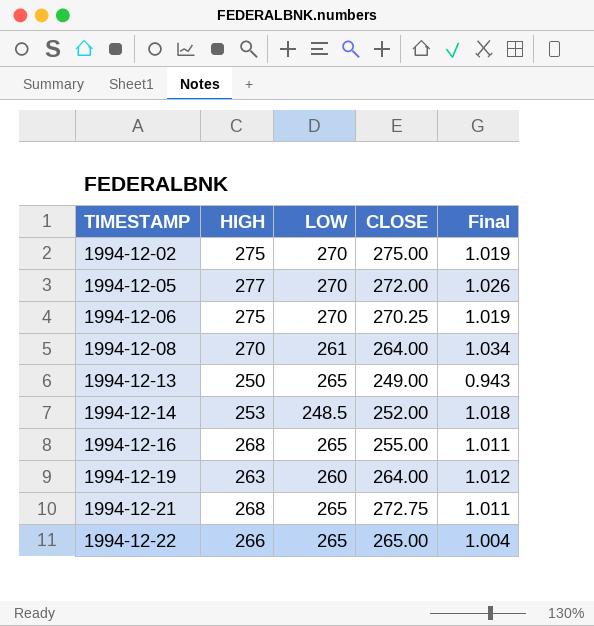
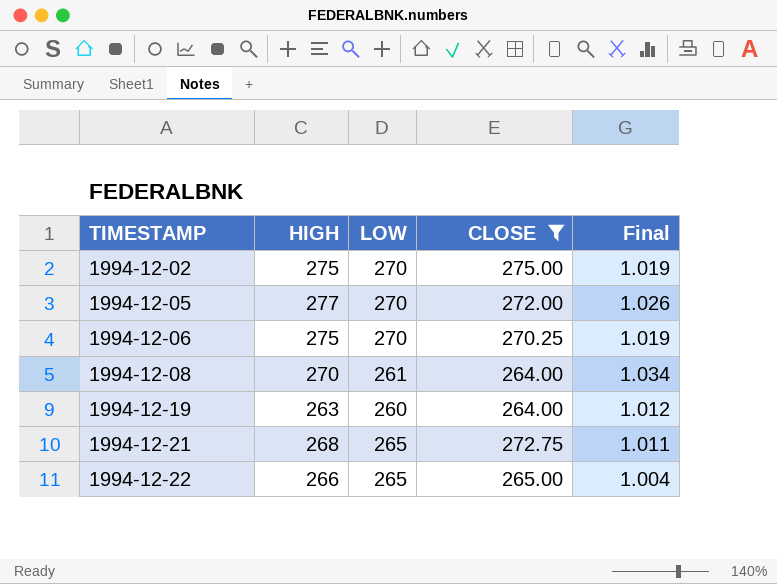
filter: none -> CLOSE >= 264.00

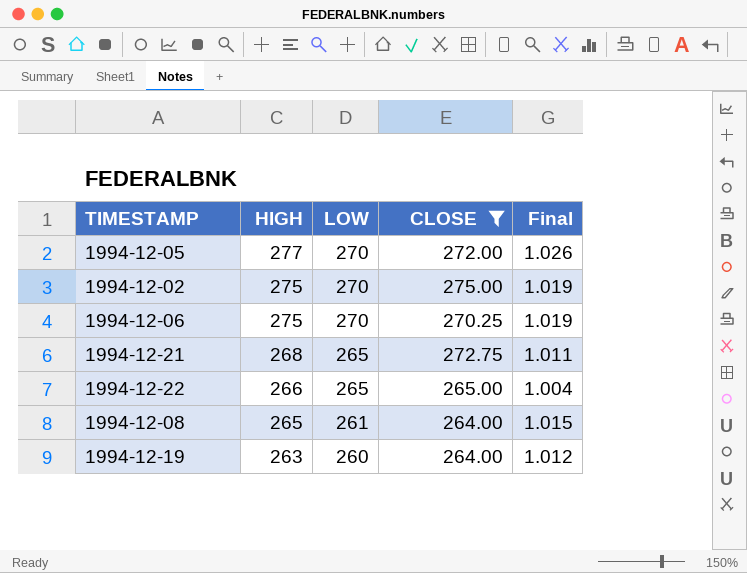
row order: TIMESTAMP ascending -> HIGH descending
1994-12-08 | HIGH: 270 -> 265
1994-12-08 | Final: 1.034 -> 1.015

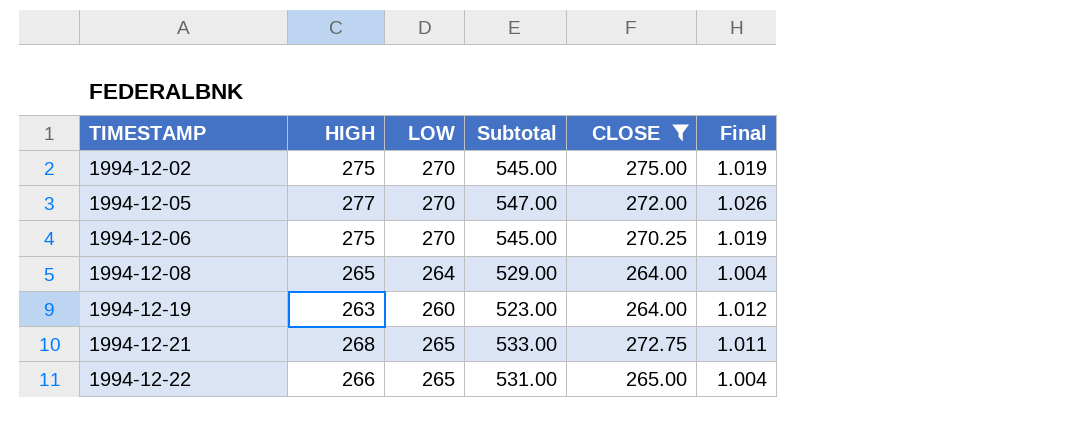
row order: HIGH descending -> TIMESTAMP ascending
column Subtotal | formula: none -> [HIGH] + [LOW]
1994-12-08 | LOW: 261 -> 264
1994-12-08 | Final: 1.015 -> 1.004

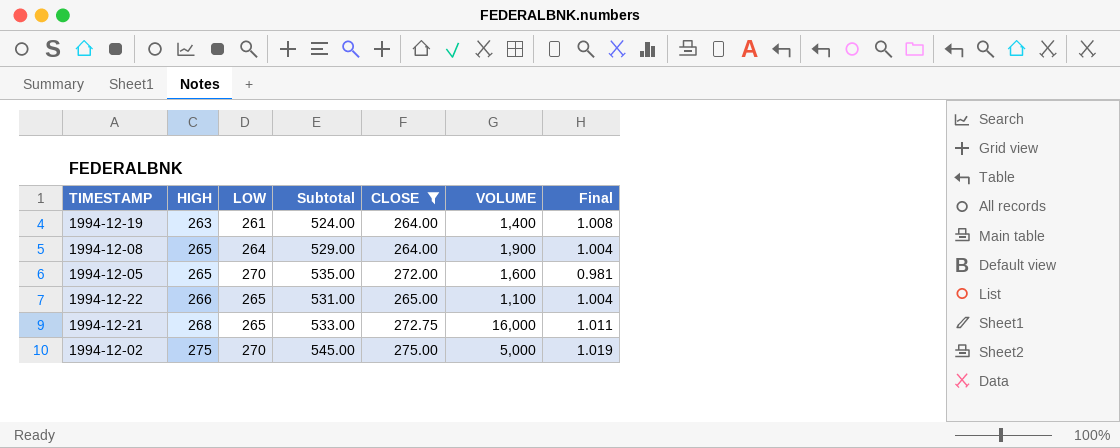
row order: TIMESTAMP ascending -> HIGH ascending
column VOLUME | position: none -> 6
row 1994-12-06: 275 | 270 | 545.00 | 270.25 | 1.019 -> none
1994-12-19 | LOW: 260 -> 261
1994-12-19 | Subtotal: 523.00 -> 524.00
1994-12-19 | Final: 1.012 -> 1.008
1994-12-05 | HIGH: 277 -> 265
1994-12-05 | Subtotal: 547.00 -> 535.00
1994-12-05 | Final: 1.026 -> 0.981

